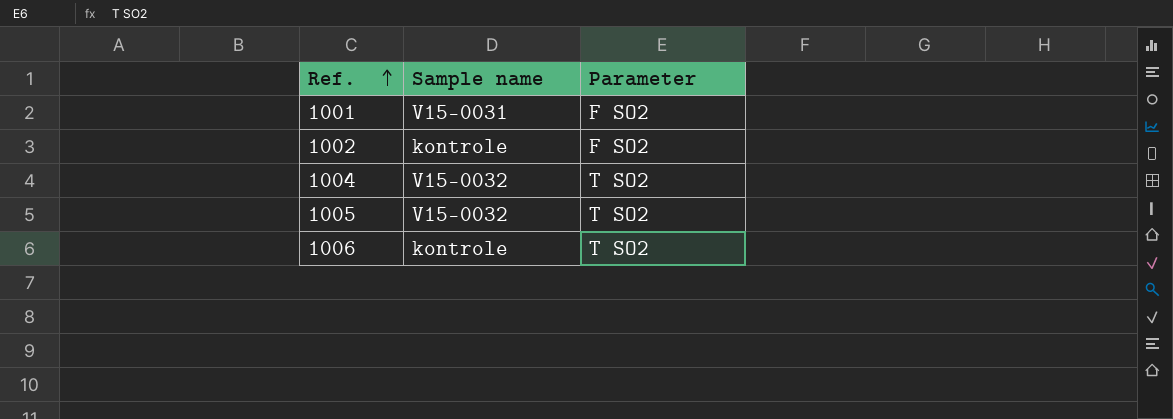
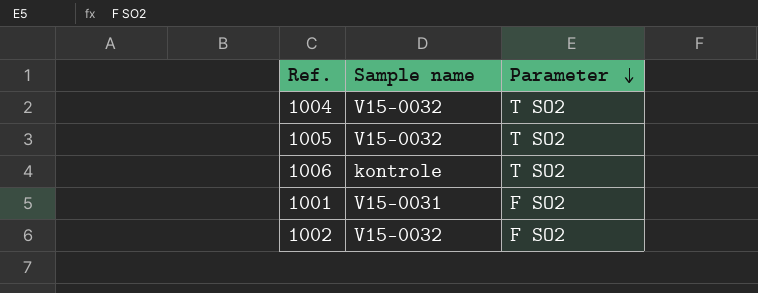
row order: Ref. ascending -> Parameter descending
1002 | Sample name: kontrole -> V15-0032

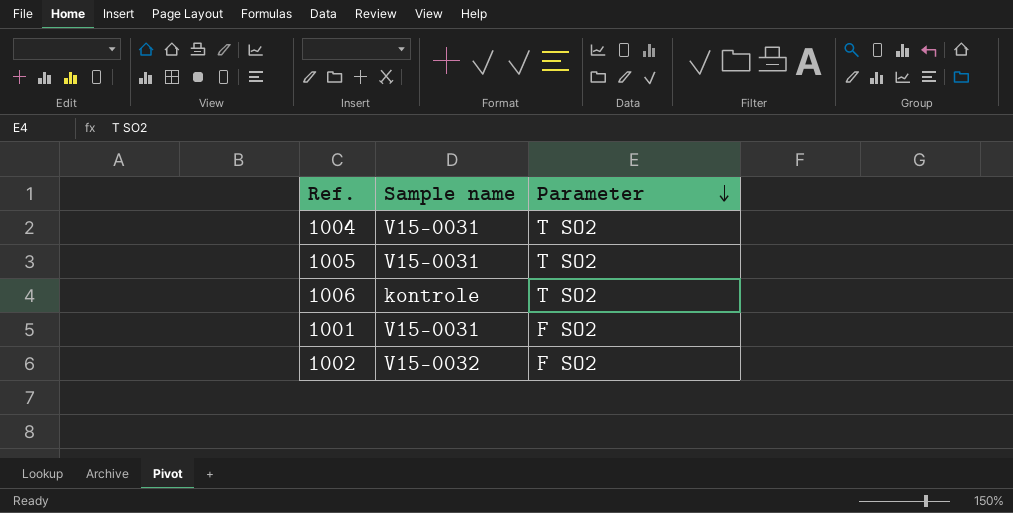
1004 | Sample name: V15-0032 -> V15-0031
1005 | Sample name: V15-0032 -> V15-0031

